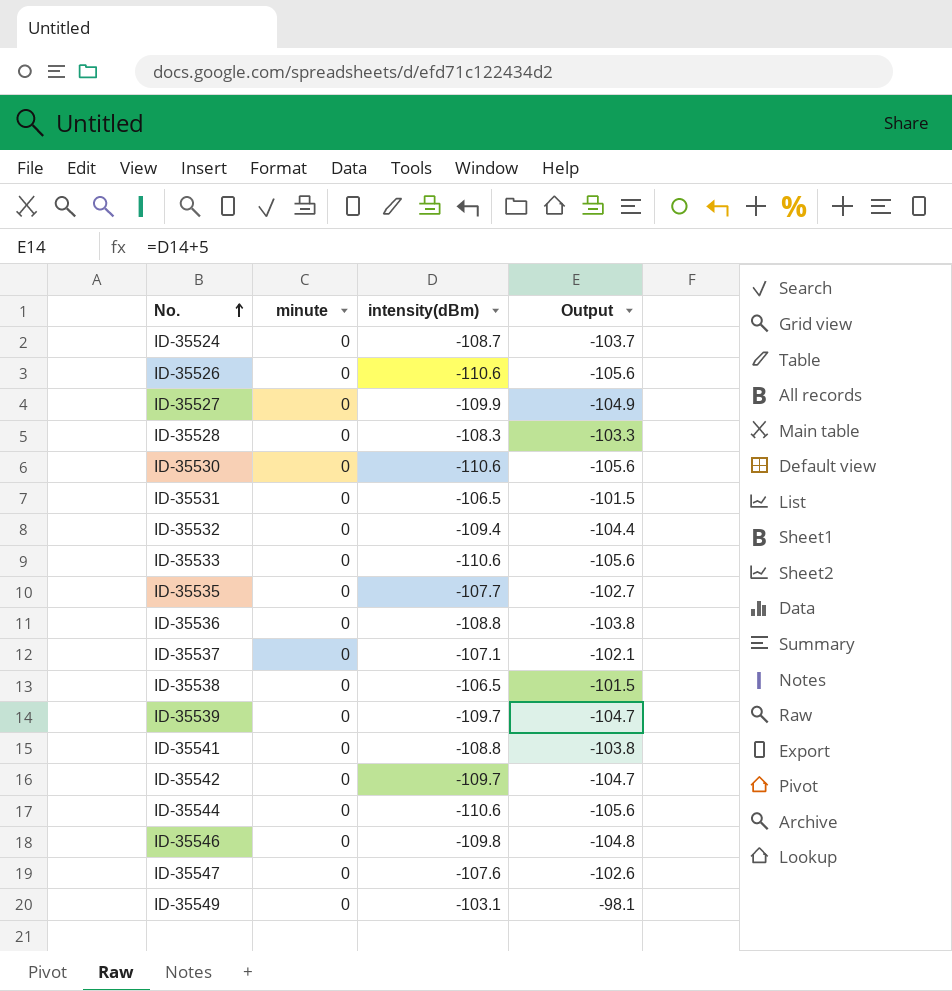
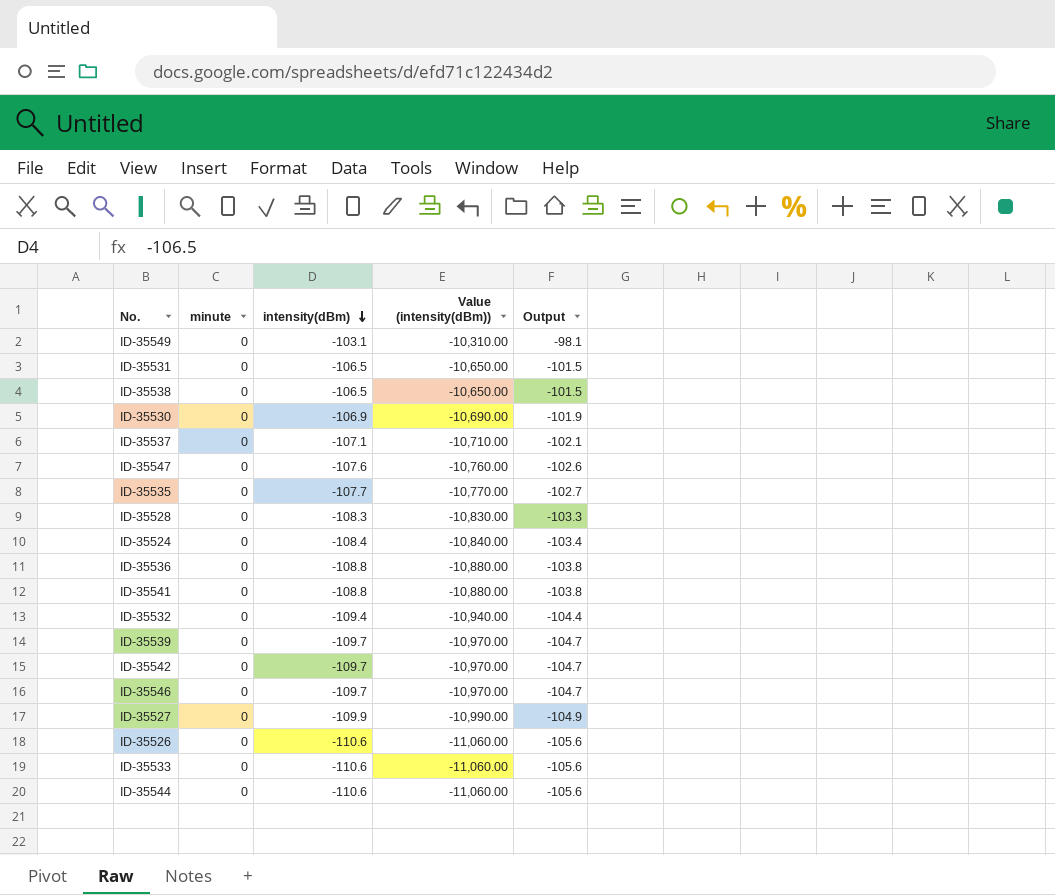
row order: No. ascending -> intensity(dBm) descending
column Value (intensity(dBm)) | formula: none -> [intensity(dBm)] * 100
ID-35530 | intensity(dBm): -110.6 -> -106.9
ID-35530 | Output: -105.6 -> -101.9
ID-35524 | intensity(dBm): -108.7 -> -108.4
ID-35524 | Output: -103.7 -> -103.4
ID-35546 | intensity(dBm): -109.8 -> -109.7
ID-35546 | Output: -104.8 -> -104.7

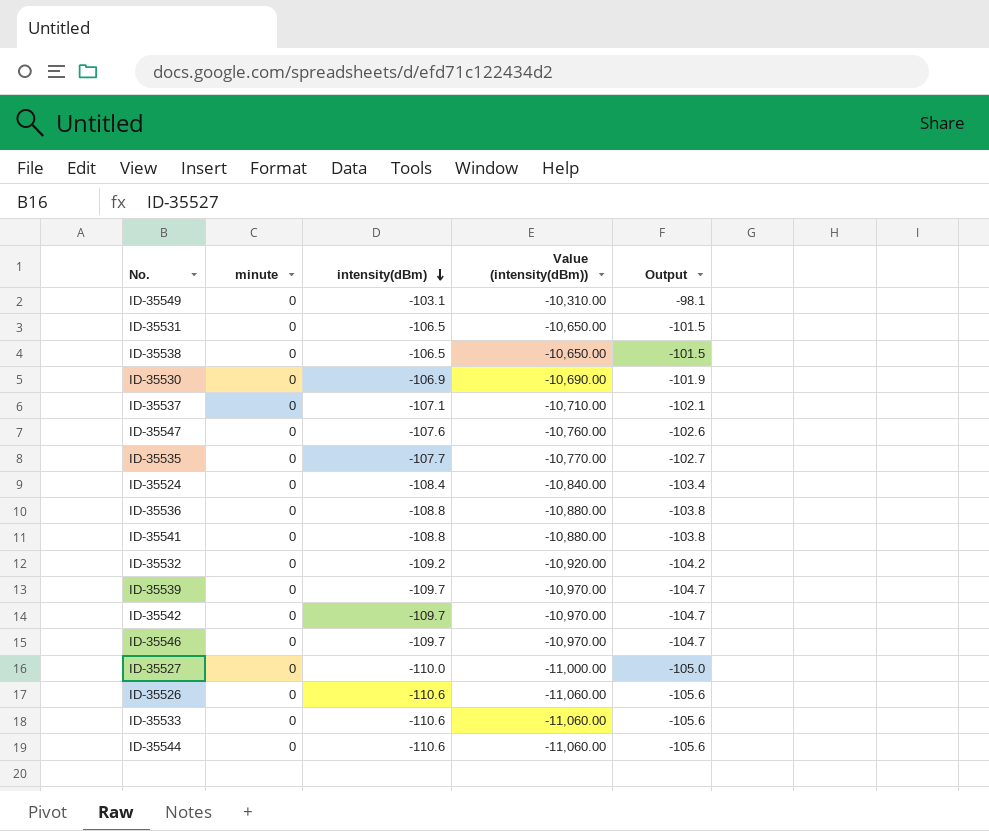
row ID-35528: 0 | -108.3 | -10,830.00 | -103.3 -> none
ID-35532 | intensity(dBm): -109.4 -> -109.2
ID-35532 | Value (intensity(dBm)): -10,940.00 -> -10,920.00
ID-35532 | Output: -104.4 -> -104.2
ID-35527 | intensity(dBm): -109.9 -> -110.0
ID-35527 | Value (intensity(dBm)): -10,990.00 -> -11,000.00
ID-35527 | Output: -104.9 -> -105.0

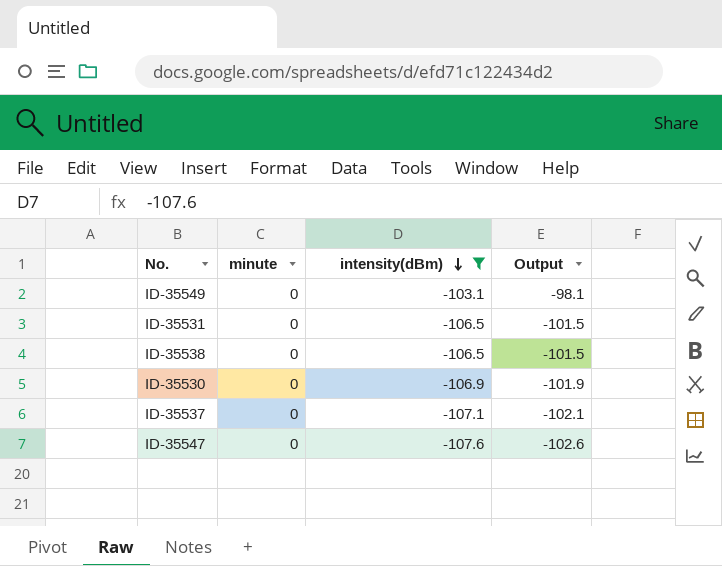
filter: none -> intensity(dBm) >= -107.6
column Value (intensity(dBm)) | formula: [intensity(dBm)] * 100 -> none

